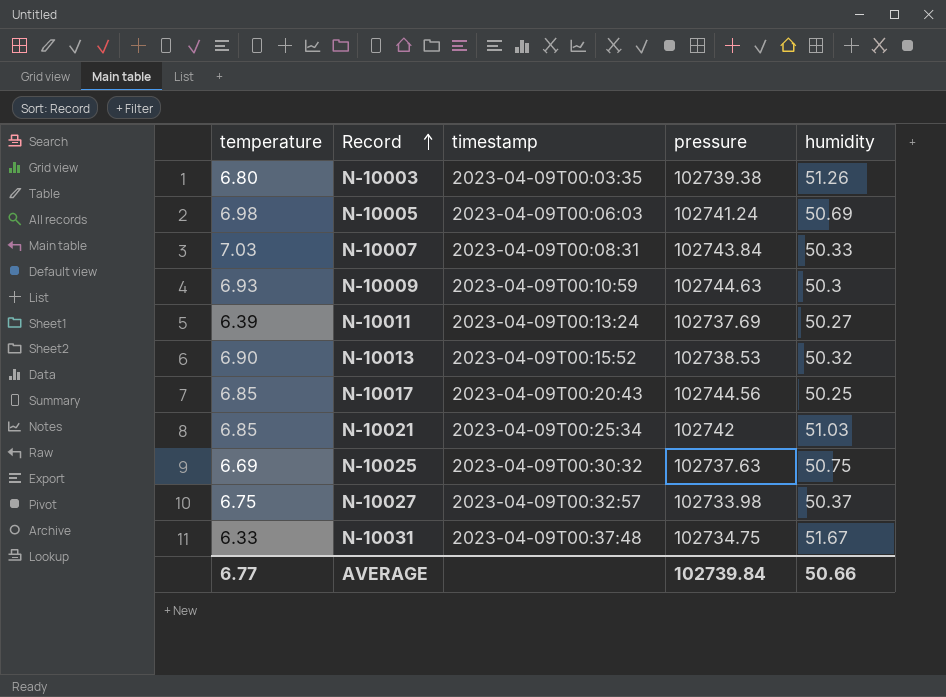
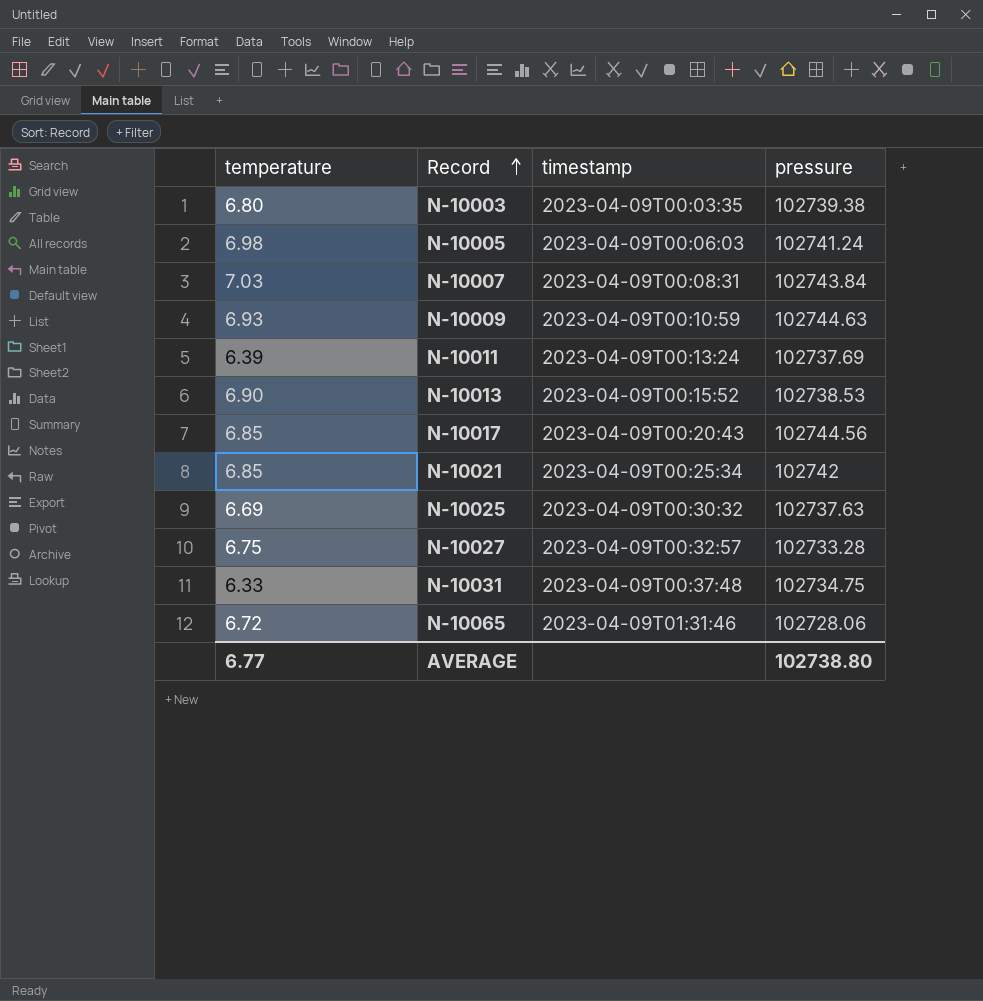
column humidity | position: 5 -> none
N-10027 | pressure: 102733.98 -> 102733.28
row N-10065: none -> 6.72 | 2023-04-09T01:31:46 | 102728.06
AVERAGE | pressure: 102739.84 -> 102738.80

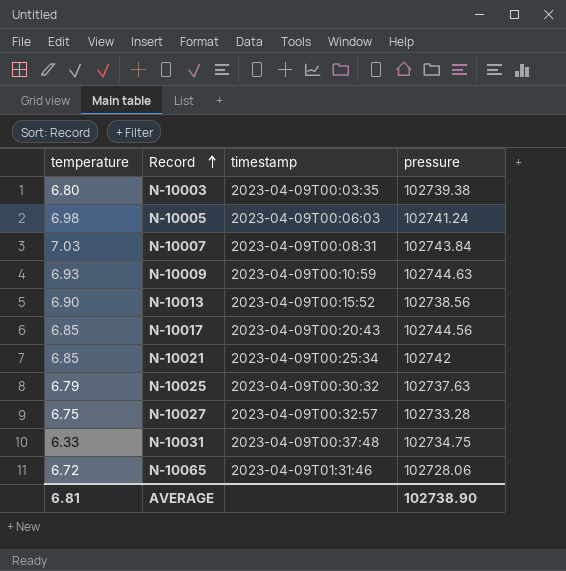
row N-10011: 6.39 | 2023-04-09T00:13:24 | 102737.69 -> none
N-10013 | pressure: 102738.53 -> 102738.56
N-10025 | temperature: 6.69 -> 6.79
AVERAGE | temperature: 6.77 -> 6.81
AVERAGE | pressure: 102738.80 -> 102738.90

